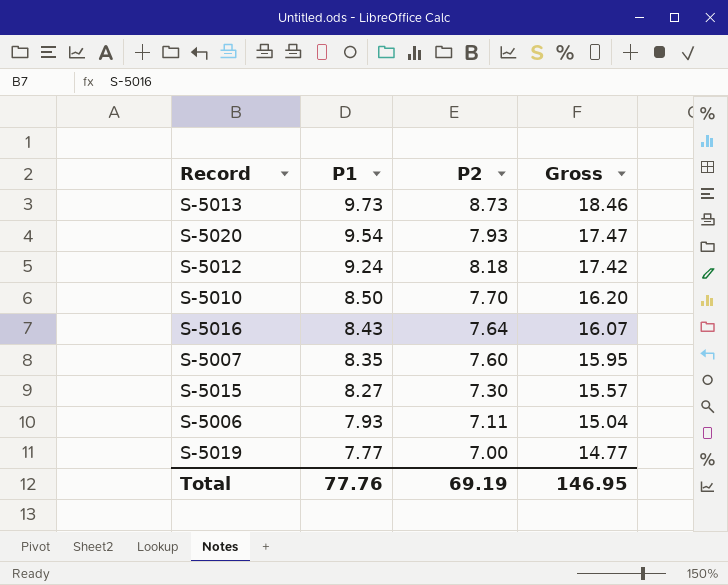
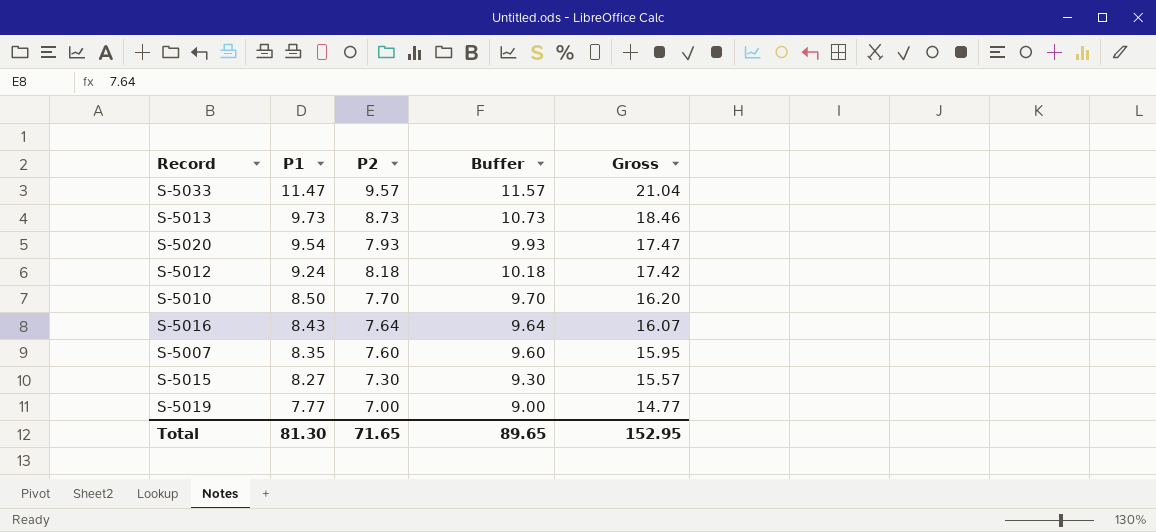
column Buffer | formula: none -> [P2] + 2
row S-5006: 7.93 | 7.11 | 15.04 -> none
row S-5033: none -> 11.47 | 9.57 | 11.57 | 21.04
Total | P1: 77.76 -> 81.30
Total | P2: 69.19 -> 71.65
Total | Gross: 146.95 -> 152.95

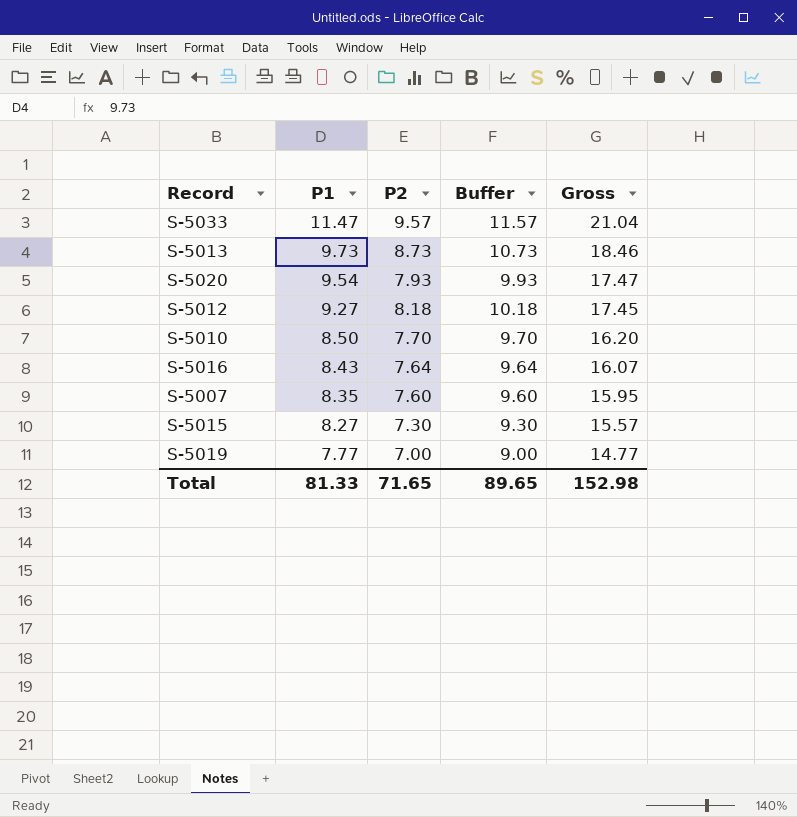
S-5012 | P1: 9.24 -> 9.27
S-5012 | Gross: 17.42 -> 17.45
Total | P1: 81.30 -> 81.33
Total | Gross: 152.95 -> 152.98

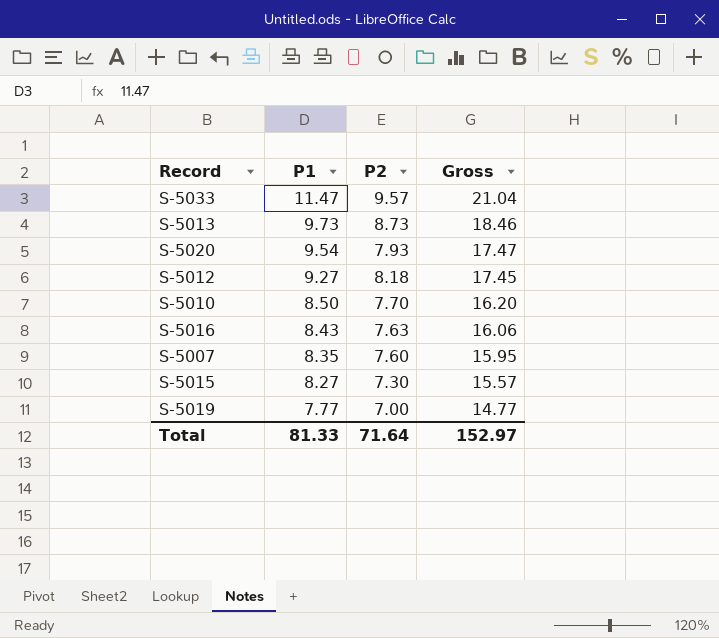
column Buffer | formula: [P2] + 2 -> none
S-5016 | P2: 7.64 -> 7.63
S-5016 | Gross: 16.07 -> 16.06
Total | P2: 71.65 -> 71.64
Total | Gross: 152.98 -> 152.97

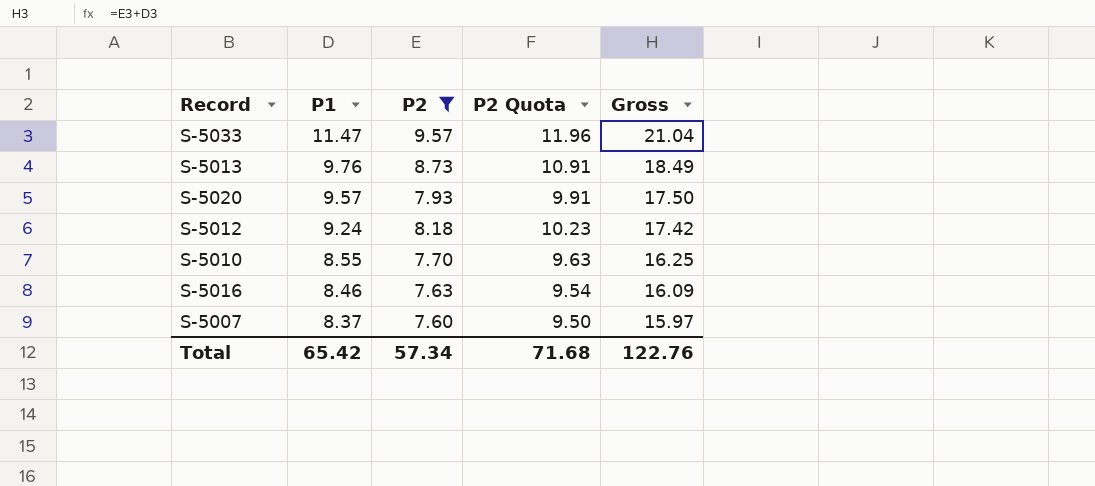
filter: none -> P2 >= 7.60
column P2 Quota | formula: none -> [P2] * 1.25
S-5013 | P1: 9.73 -> 9.76
S-5013 | Gross: 18.46 -> 18.49
S-5020 | P1: 9.54 -> 9.57
S-5020 | Gross: 17.47 -> 17.50
S-5012 | P1: 9.27 -> 9.24
S-5012 | Gross: 17.45 -> 17.42
S-5010 | P1: 8.50 -> 8.55
S-5010 | Gross: 16.20 -> 16.25
S-5016 | P1: 8.43 -> 8.46
S-5016 | Gross: 16.06 -> 16.09
S-5007 | P1: 8.35 -> 8.37
S-5007 | Gross: 15.95 -> 15.97
Total | P1: 81.33 -> 65.42
Total | P2: 71.64 -> 57.34
Total | Gross: 152.97 -> 122.76

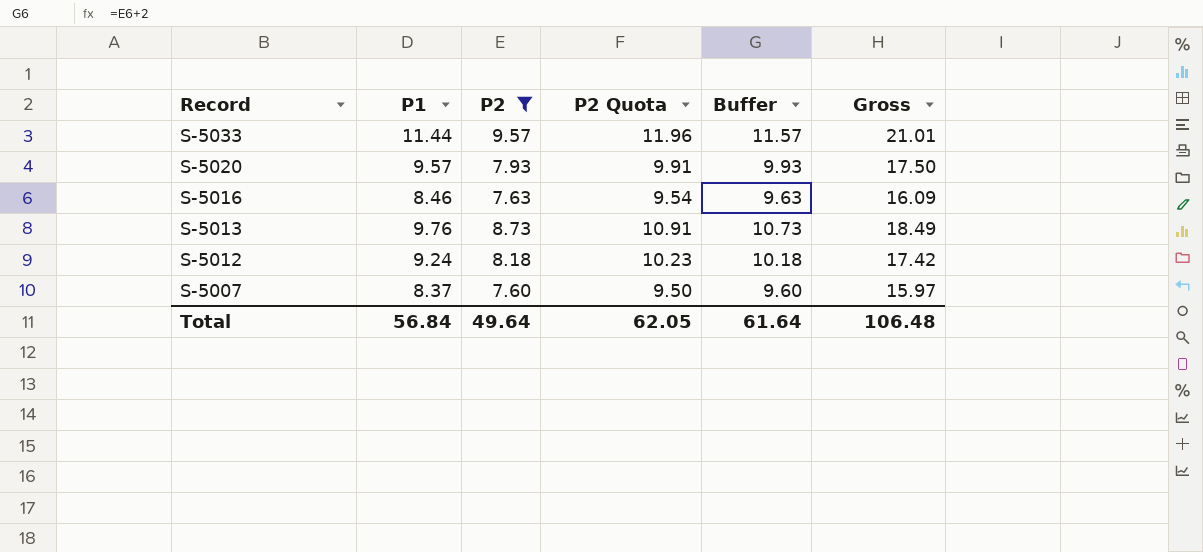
row order: P1 descending -> Record descending
column Buffer | formula: none -> [P2] + 2
row S-5010: 8.55 | 7.70 | 9.63 | 16.25 -> none
S-5033 | P1: 11.47 -> 11.44
S-5033 | Gross: 21.04 -> 21.01
Total | P1: 65.42 -> 56.84
Total | P2: 57.34 -> 49.64
Total | P2 Quota: 71.68 -> 62.05
Total | Gross: 122.76 -> 106.48

